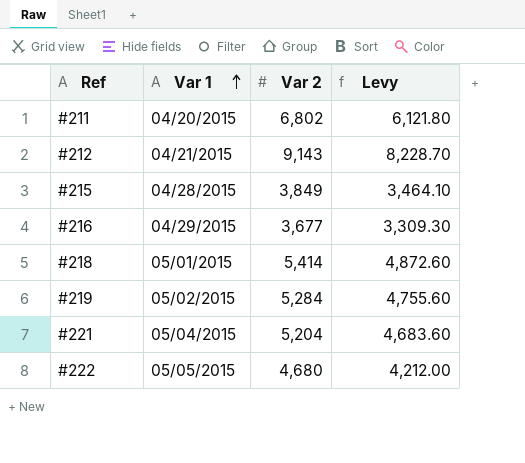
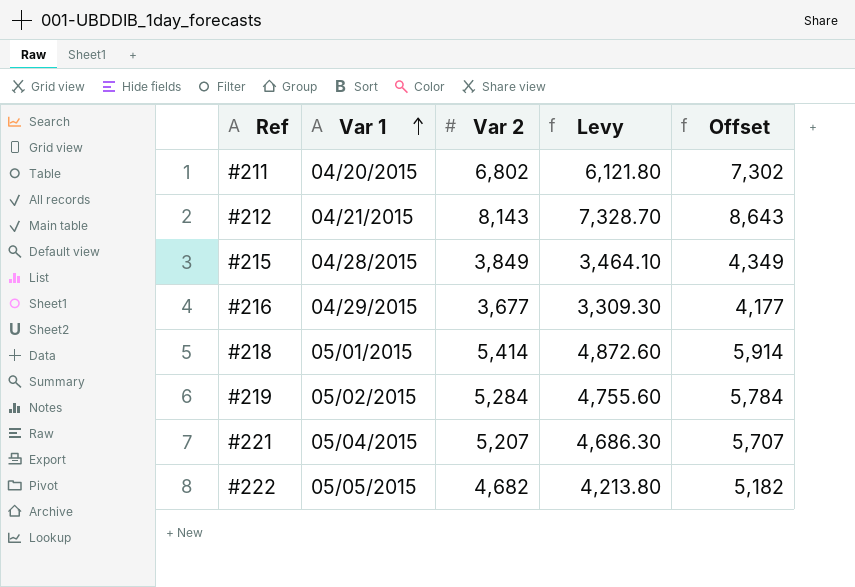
column Offset | formula: none -> [Var 2] + 500
#212 | Var 2: 9,143 -> 8,143
#212 | Levy: 8,228.70 -> 7,328.70
#221 | Var 2: 5,204 -> 5,207
#221 | Levy: 4,683.60 -> 4,686.30
#222 | Var 2: 4,680 -> 4,682
#222 | Levy: 4,212.00 -> 4,213.80

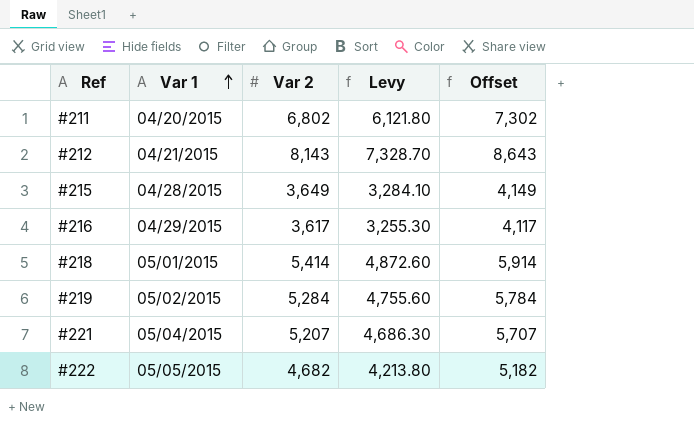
#215 | Var 2: 3,849 -> 3,649
#215 | Levy: 3,464.10 -> 3,284.10
#215 | Offset: 4,349 -> 4,149
#216 | Var 2: 3,677 -> 3,617
#216 | Levy: 3,309.30 -> 3,255.30
#216 | Offset: 4,177 -> 4,117

